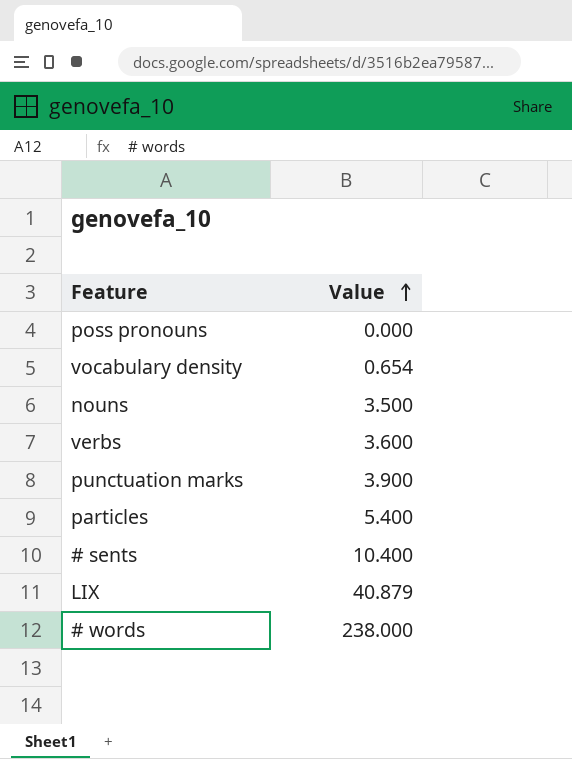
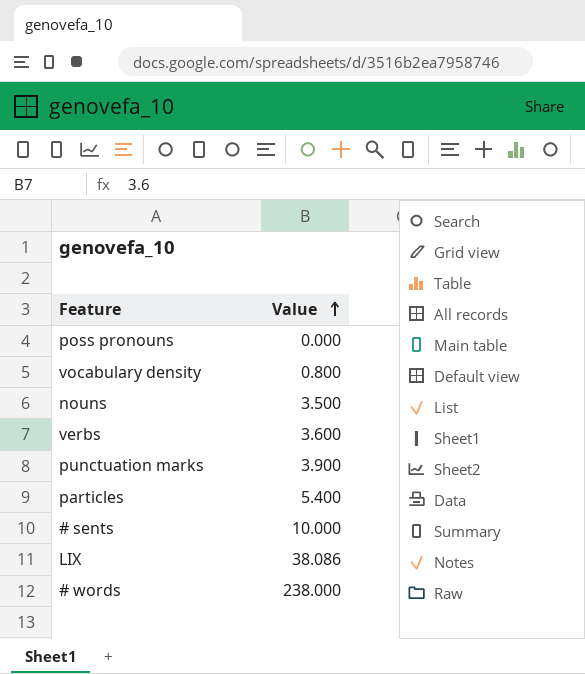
vocabulary density | Value: 0.654 -> 0.800
# sents | Value: 10.400 -> 10.000
LIX | Value: 40.879 -> 38.086

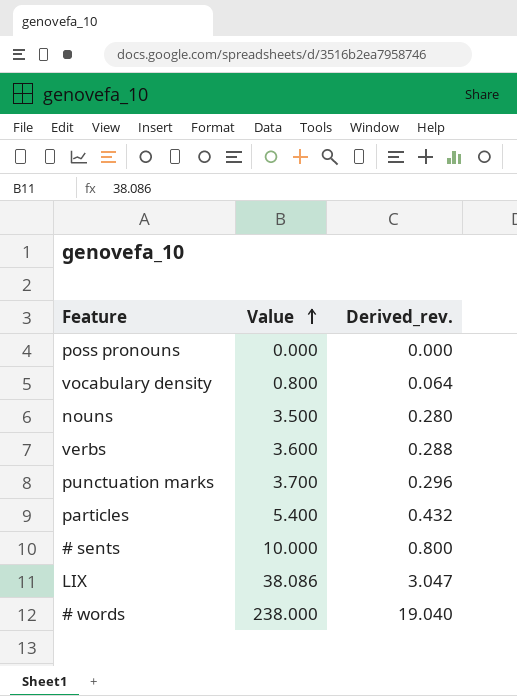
column Derived_rev. | formula: none -> [Value] * 0.08
punctuation marks | Value: 3.900 -> 3.700

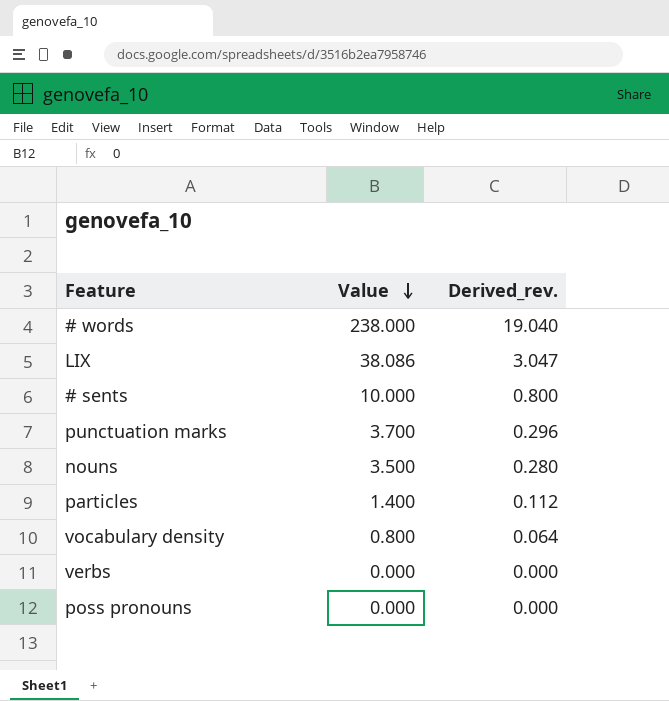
row order: Value ascending -> Value descending
particles | Value: 5.400 -> 1.400
particles | Derived_rev.: 0.432 -> 0.112
verbs | Value: 3.600 -> 0.000
verbs | Derived_rev.: 0.288 -> 0.000

